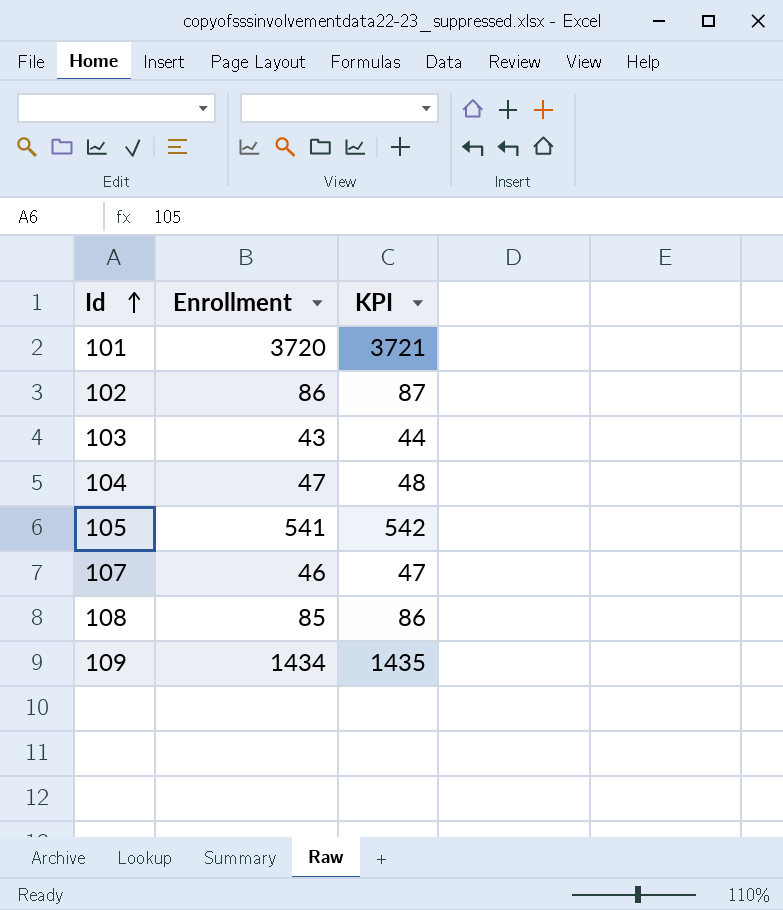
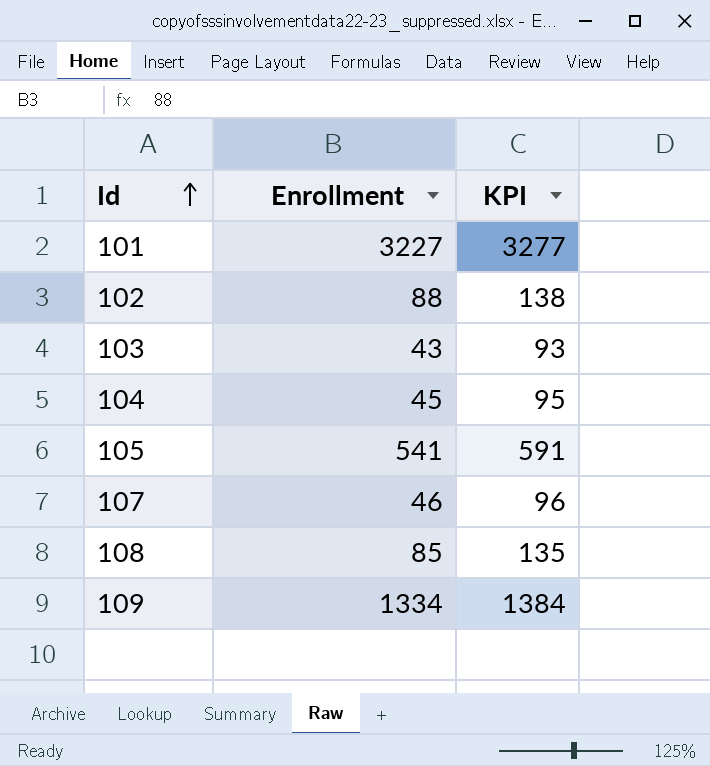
column KPI | formula: [Enrollment] + 1 -> [Enrollment] + 50
101 | Enrollment: 3720 -> 3227
102 | Enrollment: 86 -> 88
104 | Enrollment: 47 -> 45
109 | Enrollment: 1434 -> 1334

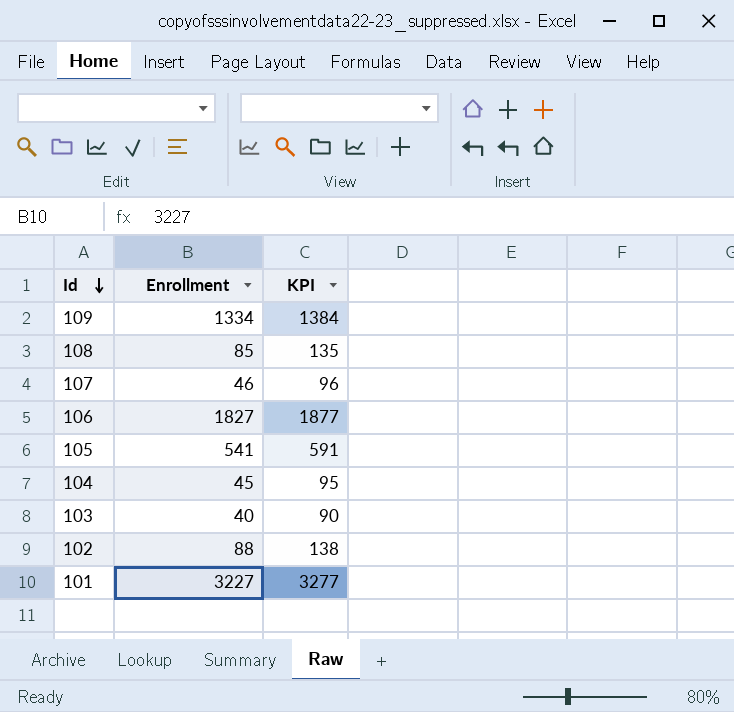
row order: Id ascending -> Id descending
row 106: none -> 1827 | 1877
103 | Enrollment: 43 -> 40
103 | KPI: 93 -> 90

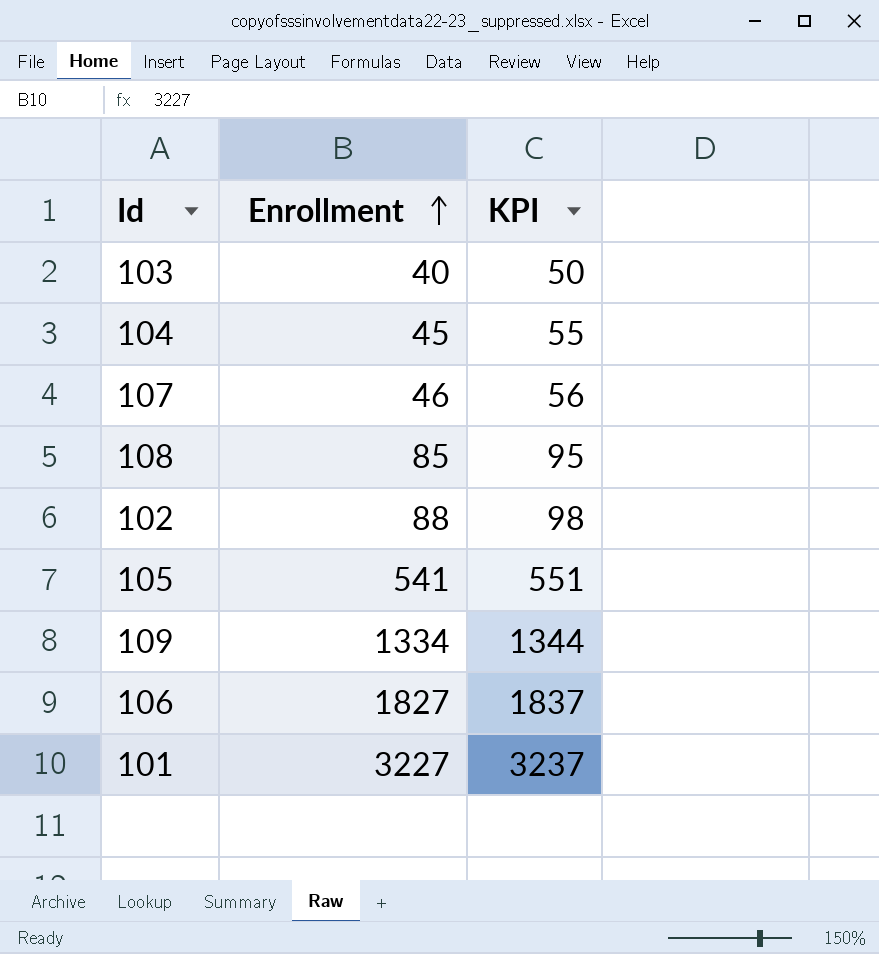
row order: Id descending -> Enrollment ascending
column KPI | formula: [Enrollment] + 50 -> [Enrollment] + 10

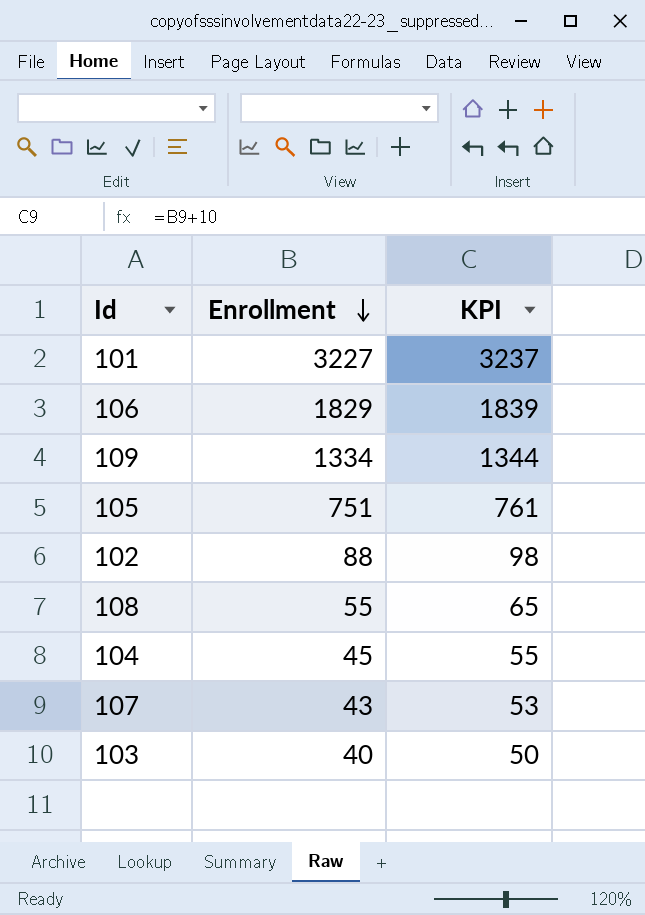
row order: Enrollment ascending -> Enrollment descending
106 | Enrollment: 1827 -> 1829
106 | KPI: 1837 -> 1839
105 | Enrollment: 541 -> 751
105 | KPI: 551 -> 761
108 | Enrollment: 85 -> 55
108 | KPI: 95 -> 65
107 | Enrollment: 46 -> 43
107 | KPI: 56 -> 53

